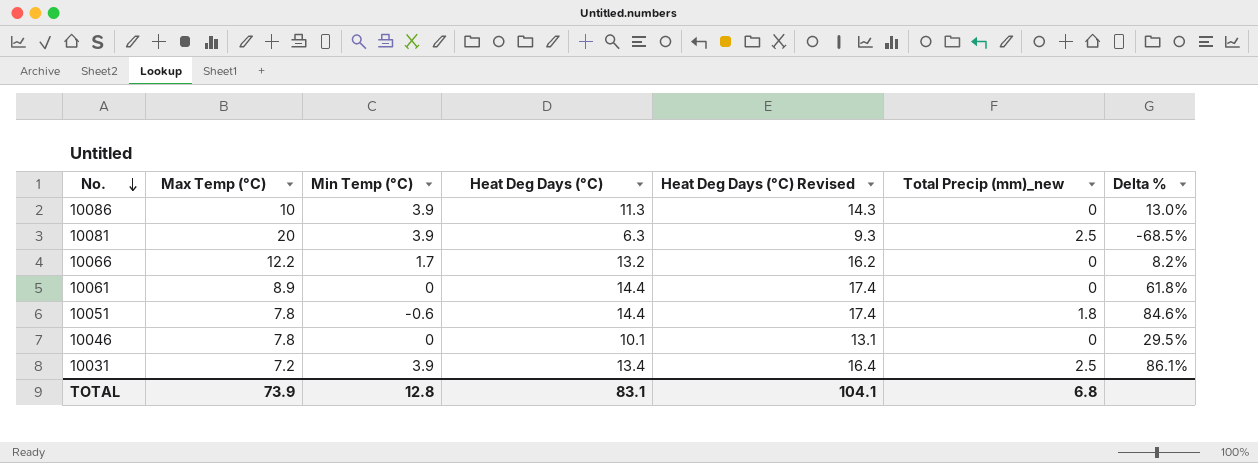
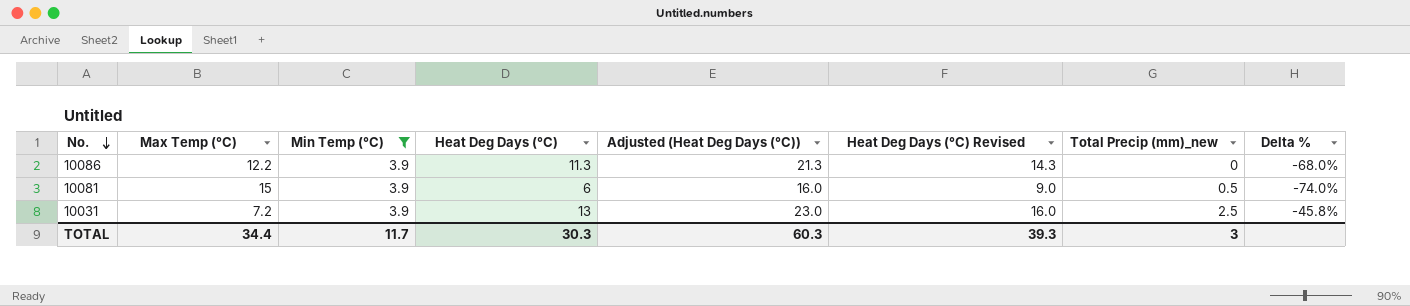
filter: none -> Min Temp (°C) = 3.9
column Adjusted (Heat Deg Days (°C)) | formula: none -> [Heat Deg Days (°C)] + 10
column Delta % | formula: ([Heat Deg Days (°C)] - [Max Temp (°C)]) / [Max Temp (°C)] -> ([Min Temp (°C)] - [Max Temp (°C)]) / [Max Temp (°C)]
10086 | Max Temp (°C): 10 -> 12.2
10081 | Max Temp (°C): 20 -> 15
10081 | Heat Deg Days (°C): 6.3 -> 6
10081 | Heat Deg Days (°C) Revised: 9.3 -> 9.0
10081 | Total Precip (mm)_new: 2.5 -> 0.5
10031 | Heat Deg Days (°C): 13.4 -> 13
10031 | Heat Deg Days (°C) Revised: 16.4 -> 16.0
TOTAL | Max Temp (°C): 73.9 -> 34.4
TOTAL | Min Temp (°C): 12.8 -> 11.7
TOTAL | Heat Deg Days (°C): 83.1 -> 30.3
TOTAL | Heat Deg Days (°C) Revised: 104.1 -> 39.3
TOTAL | Total Precip (mm)_new: 6.8 -> 3

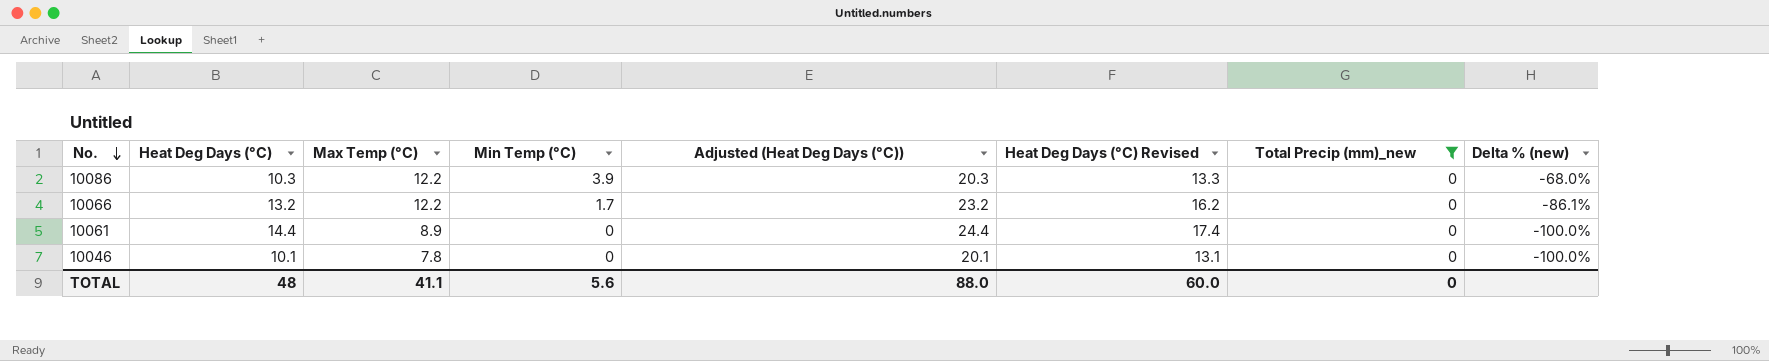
filter: Min Temp (°C) = 3.9 -> Total Precip (mm)_new = 0
column Heat Deg Days (°C) | position: 4 -> 2
column name: Delta % -> Delta % (new)
10086 | Heat Deg Days (°C): 11.3 -> 10.3
10086 | Adjusted (Heat Deg Days (°C)): 21.3 -> 20.3
10086 | Heat Deg Days (°C) Revised: 14.3 -> 13.3
TOTAL | Heat Deg Days (°C): 30.3 -> 48
TOTAL | Max Temp (°C): 34.4 -> 41.1
TOTAL | Min Temp (°C): 11.7 -> 5.6
TOTAL | Adjusted (Heat Deg Days (°C)): 60.3 -> 88.0
TOTAL | Heat Deg Days (°C) Revised: 39.3 -> 60.0
TOTAL | Total Precip (mm)_new: 3 -> 0

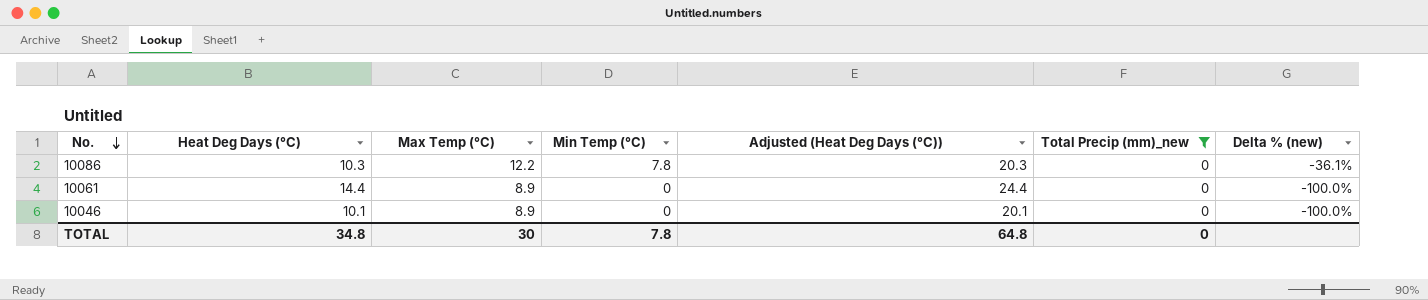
column Heat Deg Days (°C) Revised | formula: [Heat Deg Days (°C)] + 3 -> none
row 10066: 13.2 | 12.2 | 1.7 | 23.2 | 16.2 | 0 | -86.1% -> none
10086 | Min Temp (°C): 3.9 -> 7.8
10086 | Delta % (new): -68.0% -> -36.1%
10046 | Max Temp (°C): 7.8 -> 8.9
TOTAL | Heat Deg Days (°C): 48 -> 34.8
TOTAL | Max Temp (°C): 41.1 -> 30
TOTAL | Min Temp (°C): 5.6 -> 7.8
TOTAL | Adjusted (Heat Deg Days (°C)): 88.0 -> 64.8

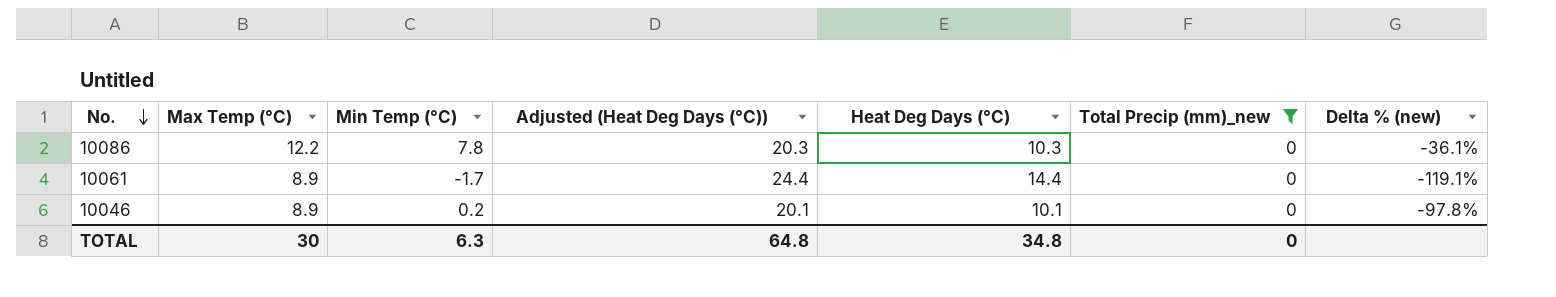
column Heat Deg Days (°C) | position: 2 -> 5
10061 | Min Temp (°C): 0 -> -1.7
10061 | Delta % (new): -100.0% -> -119.1%
10046 | Min Temp (°C): 0 -> 0.2
10046 | Delta % (new): -100.0% -> -97.8%
TOTAL | Min Temp (°C): 7.8 -> 6.3

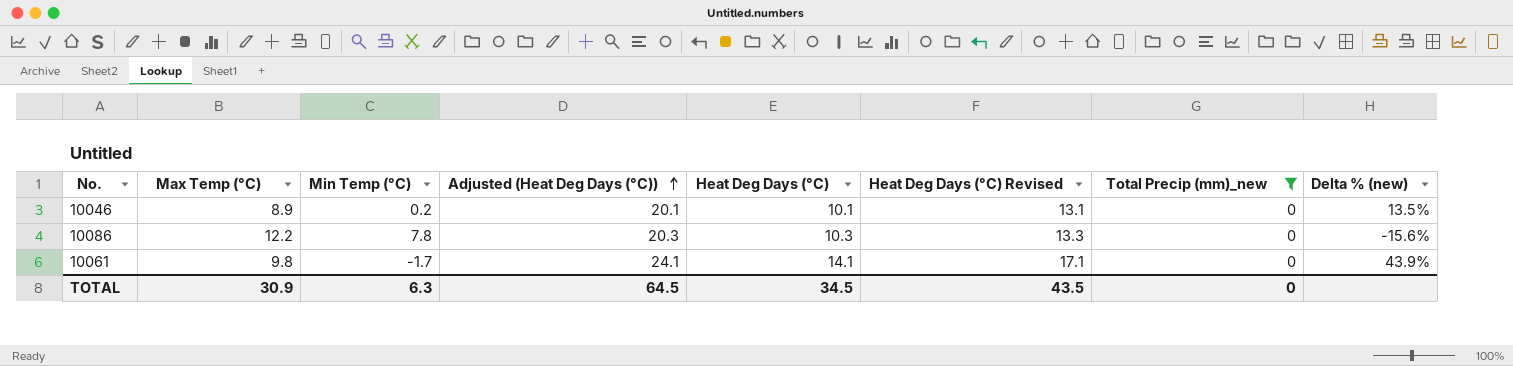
row order: No. descending -> Adjusted (Heat Deg Days (°C)) ascending
column Heat Deg Days (°C) Revised | formula: none -> [Heat Deg Days (°C)] + 3
column Delta % (new) | formula: ([Min Temp (°C)] - [Max Temp (°C)]) / [Max Temp (°C)] -> ([Heat Deg Days (°C)] - [Max Temp (°C)]) / [Max Temp (°C)]
10061 | Max Temp (°C): 8.9 -> 9.8
10061 | Adjusted (Heat Deg Days (°C)): 24.4 -> 24.1
10061 | Heat Deg Days (°C): 14.4 -> 14.1
TOTAL | Max Temp (°C): 30 -> 30.9
TOTAL | Adjusted (Heat Deg Days (°C)): 64.8 -> 64.5
TOTAL | Heat Deg Days (°C): 34.8 -> 34.5

